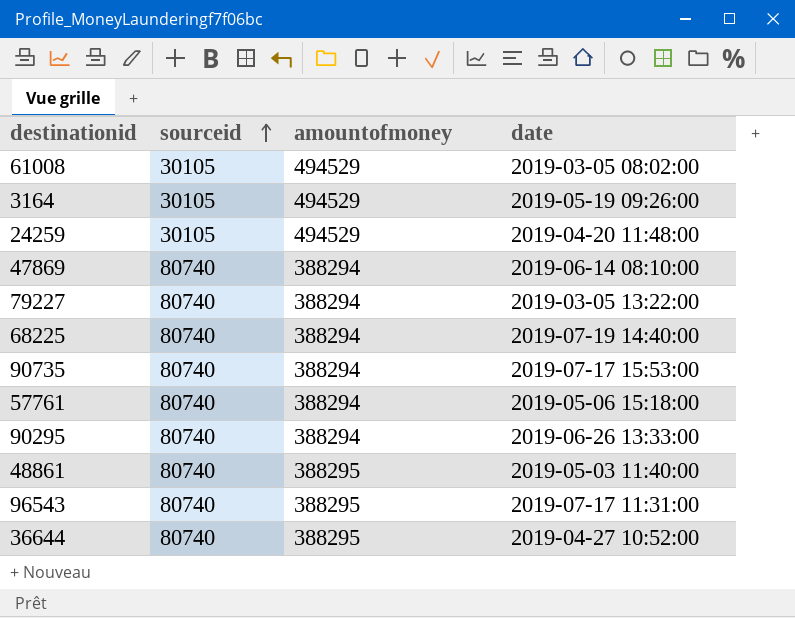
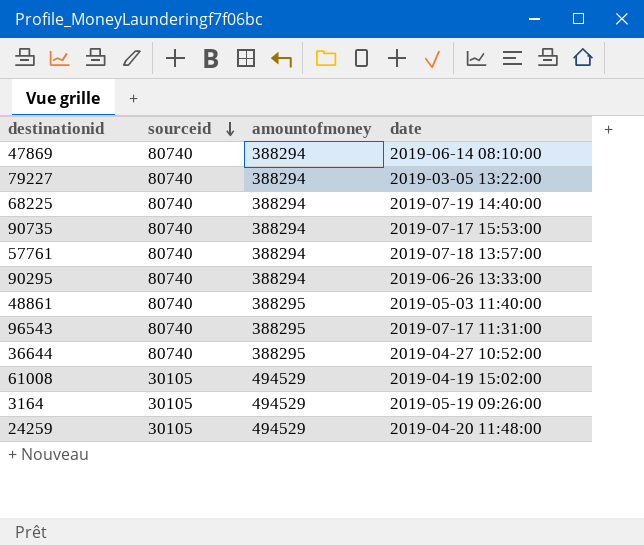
row order: sourceid ascending -> sourceid descending
57761 | date: 2019-05-06 15:18:00 -> 2019-07-18 13:57:00
61008 | date: 2019-03-05 08:02:00 -> 2019-04-19 15:02:00

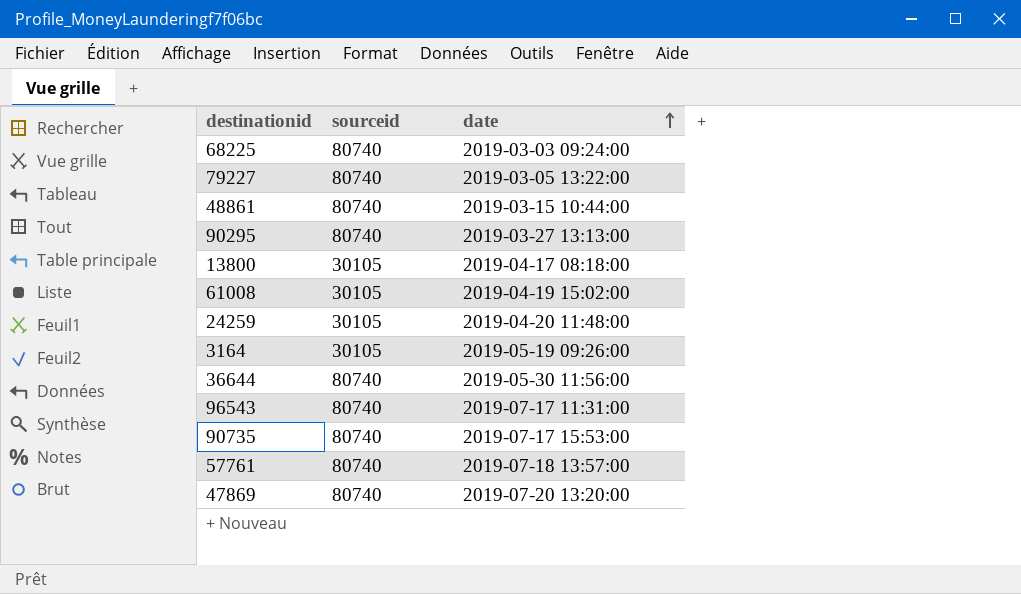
row order: sourceid descending -> date ascending
column amountofmoney | position: 3 -> none
68225 | date: 2019-07-19 14:40:00 -> 2019-03-03 09:24:00
48861 | date: 2019-05-03 11:40:00 -> 2019-03-15 10:44:00
90295 | date: 2019-06-26 13:33:00 -> 2019-03-27 13:13:00
row 13800: none -> 30105 | 2019-04-17 08:18:00
36644 | date: 2019-04-27 10:52:00 -> 2019-05-30 11:56:00
47869 | date: 2019-06-14 08:10:00 -> 2019-07-20 13:20:00

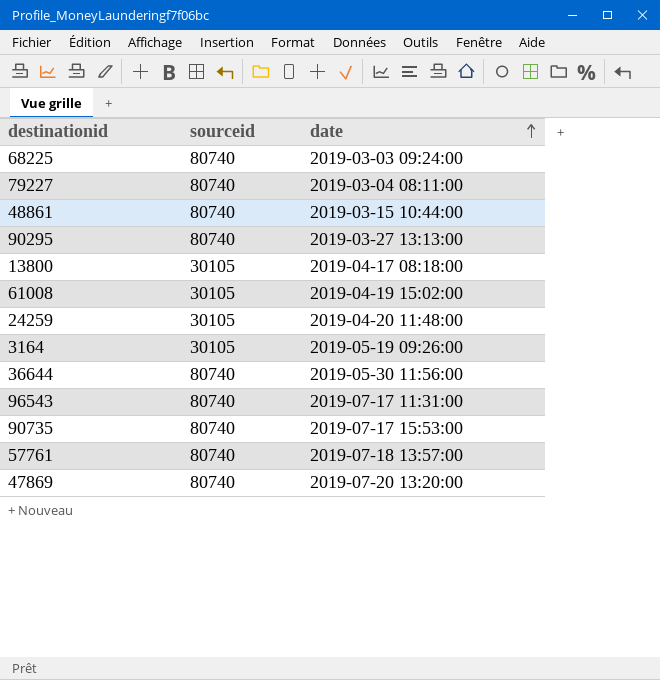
79227 | date: 2019-03-05 13:22:00 -> 2019-03-04 08:11:00

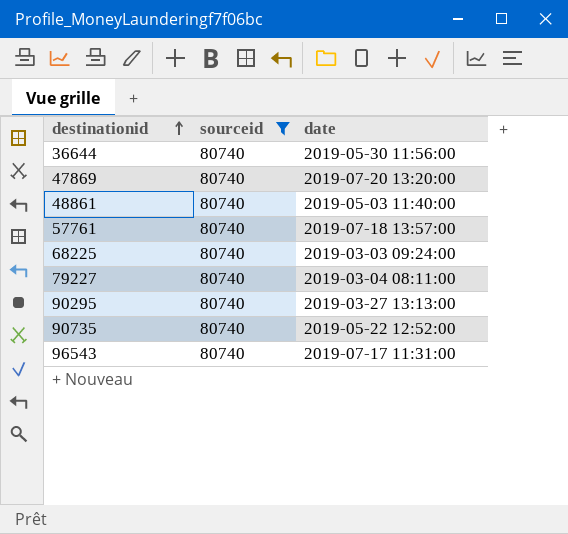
filter: none -> sourceid = 80740
row order: date ascending -> destinationid ascending
48861 | date: 2019-03-15 10:44:00 -> 2019-05-03 11:40:00
90735 | date: 2019-07-17 15:53:00 -> 2019-05-22 12:52:00

